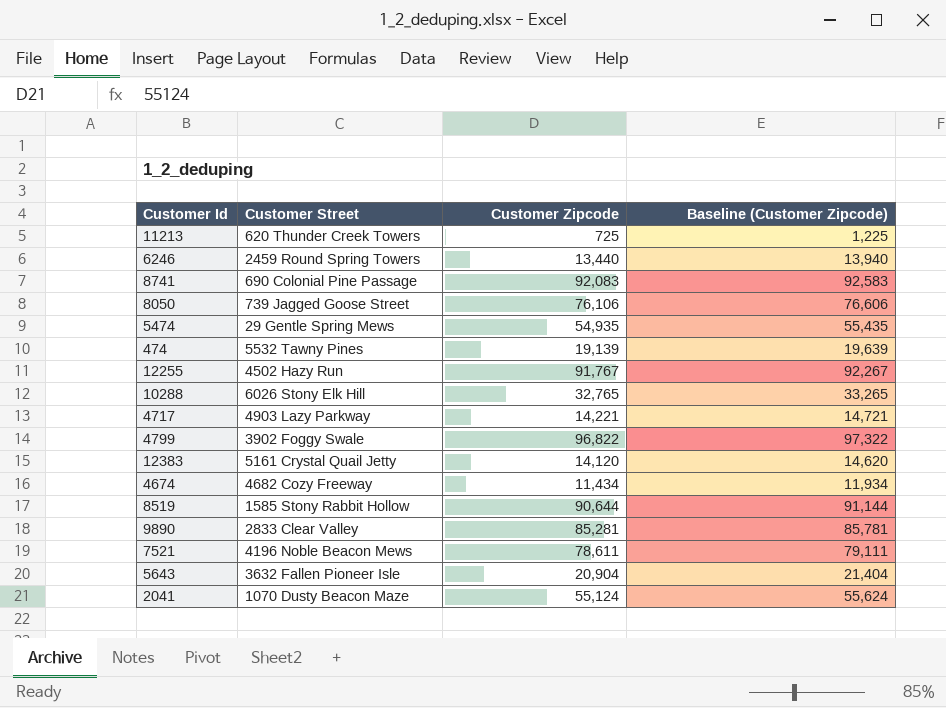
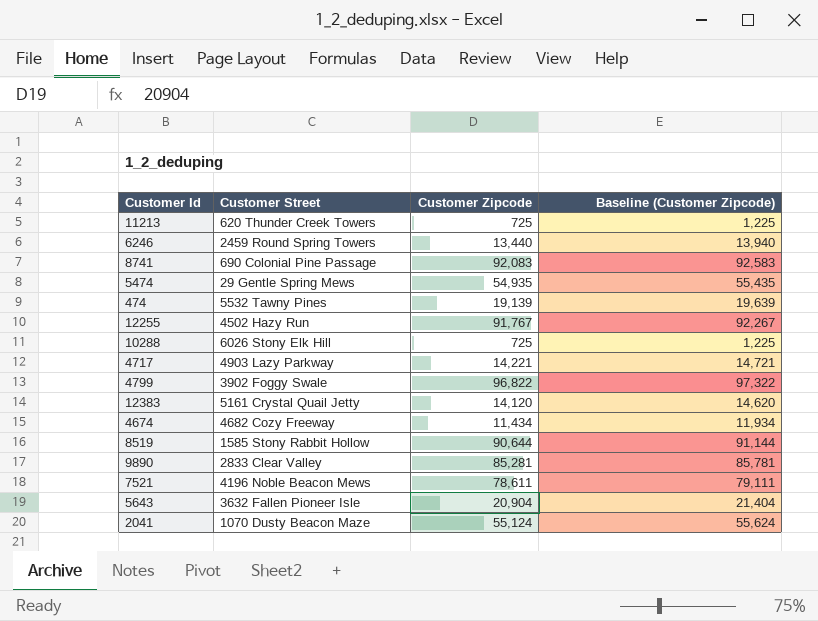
row 8050: 739 Jagged Goose Street | 76,106 | 76,606 -> none
10288 | Customer Zipcode: 32,765 -> 725
10288 | Baseline (Customer Zipcode): 33,265 -> 1,225

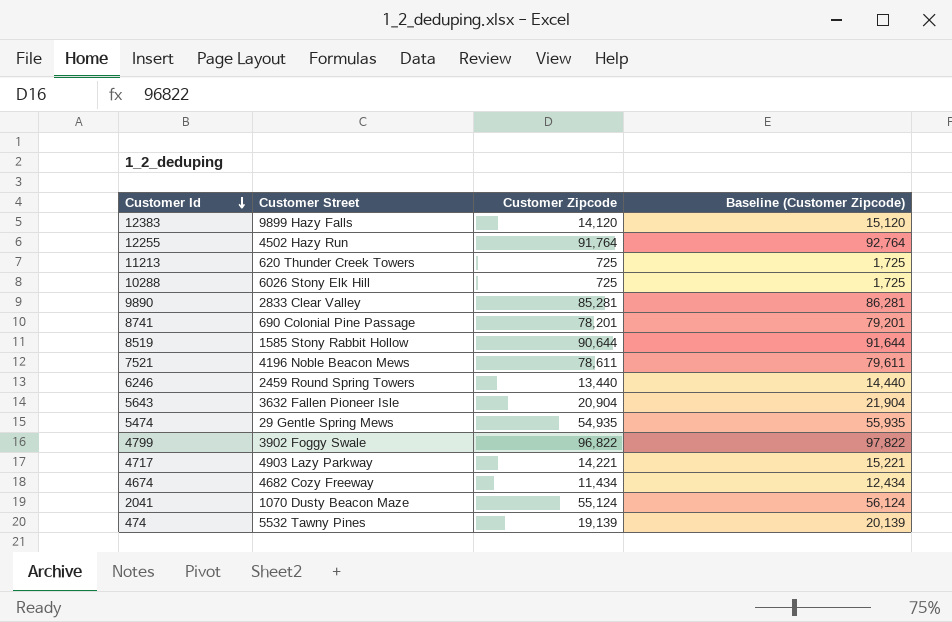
row order: none -> Customer Id descending
column Baseline (Customer Zipcode) | formula: [Customer Zipcode] + 500 -> [Customer Zipcode] + 1000
12383 | Customer Street: 5161 Crystal Quail Jetty -> 9899 Hazy Falls
12255 | Customer Zipcode: 91,767 -> 91,764
8741 | Customer Zipcode: 92,083 -> 78,201

